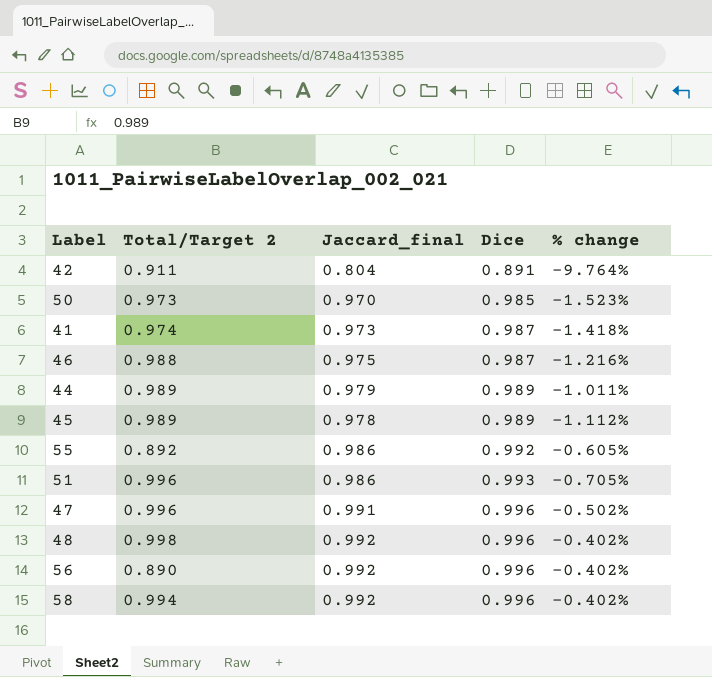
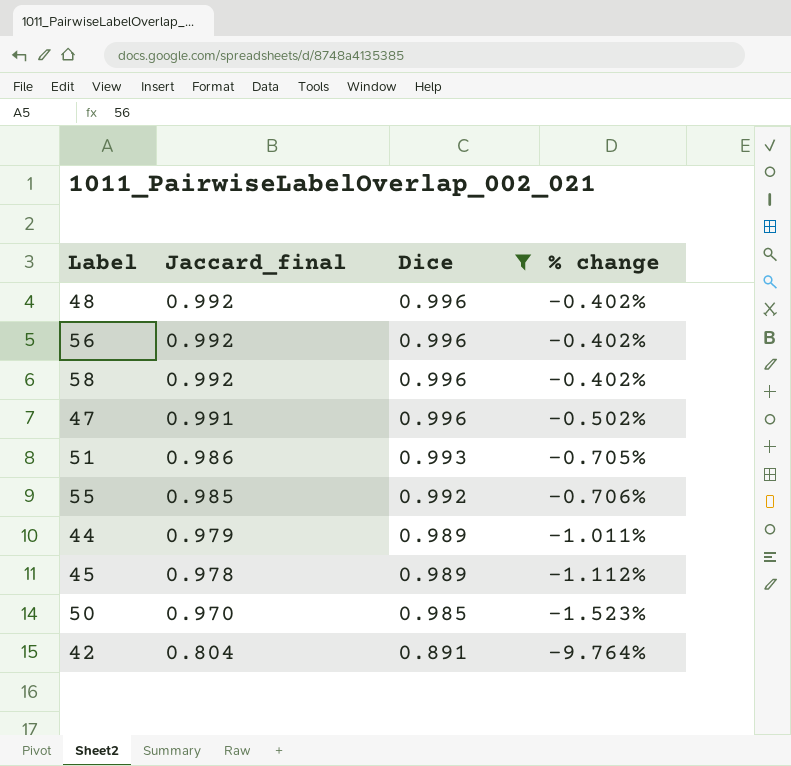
filter: none -> Dice != 0.987
row order: Dice ascending -> Jaccard_final descending
column Total/Target 2 | position: 2 -> none
55 | Jaccard_final: 0.986 -> 0.985
55 | % change: -0.605% -> -0.706%

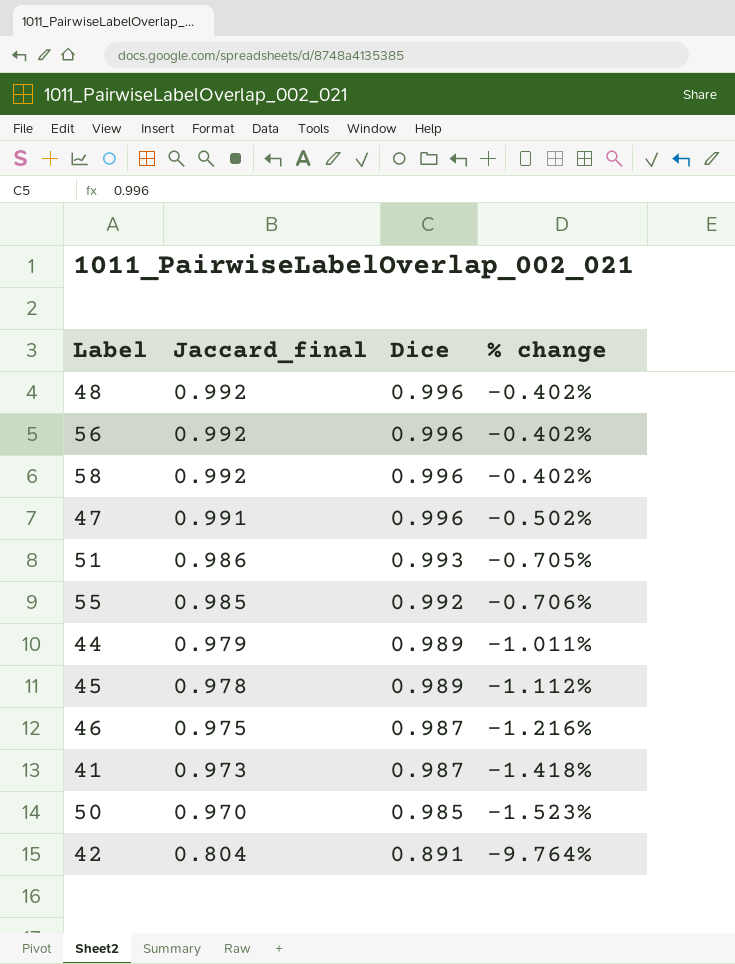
filter: Dice != 0.987 -> none

